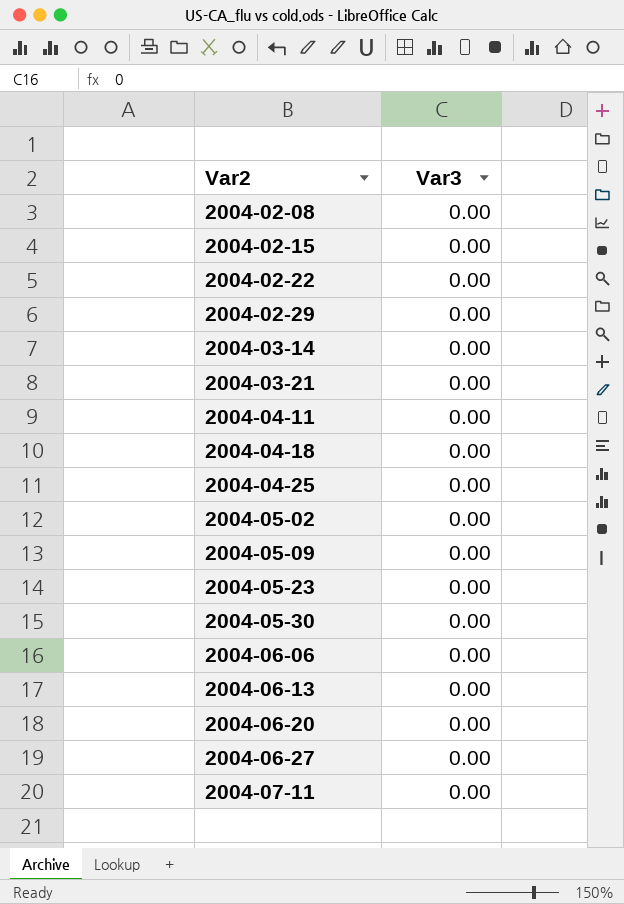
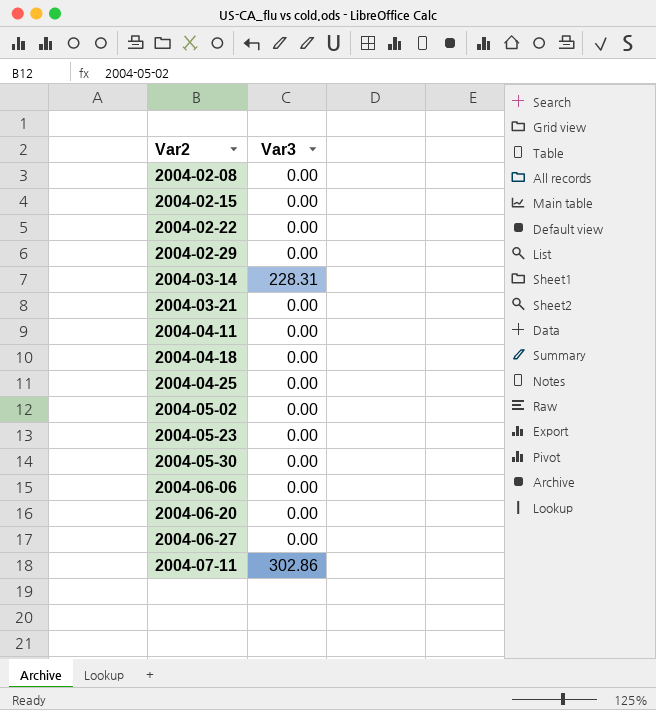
row 2004-05-09: 0.00 -> none
row 2004-06-13: 0.00 -> none
2004-03-14 | Var3: 0.00 -> 228.31
2004-07-11 | Var3: 0.00 -> 302.86

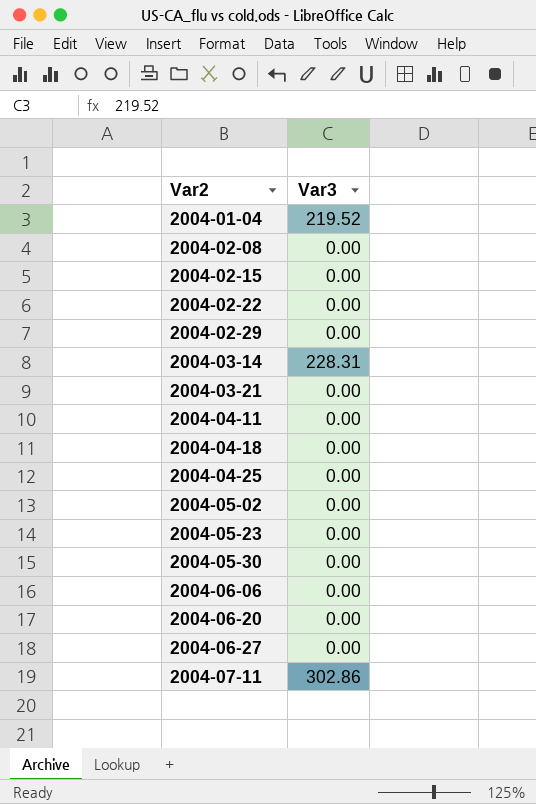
row 2004-01-04: none -> 219.52

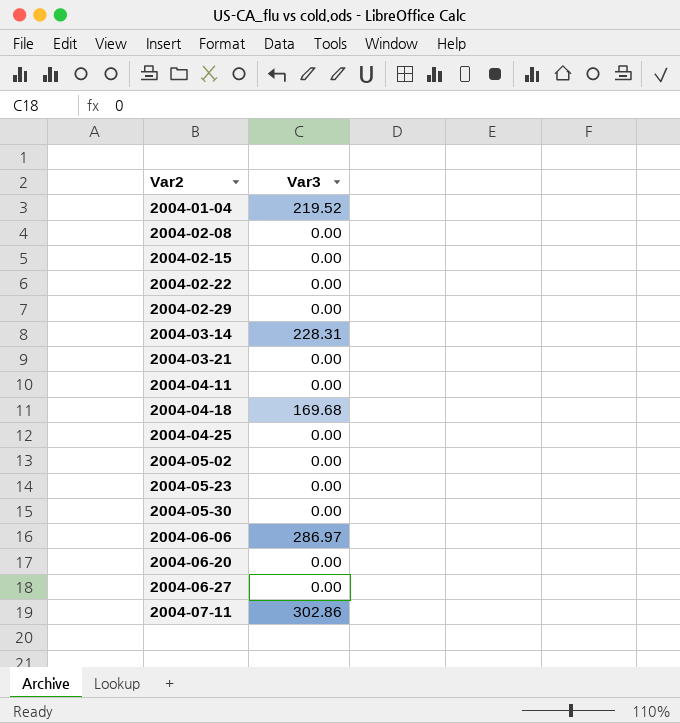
2004-04-18 | Var3: 0.00 -> 169.68
2004-06-06 | Var3: 0.00 -> 286.97

